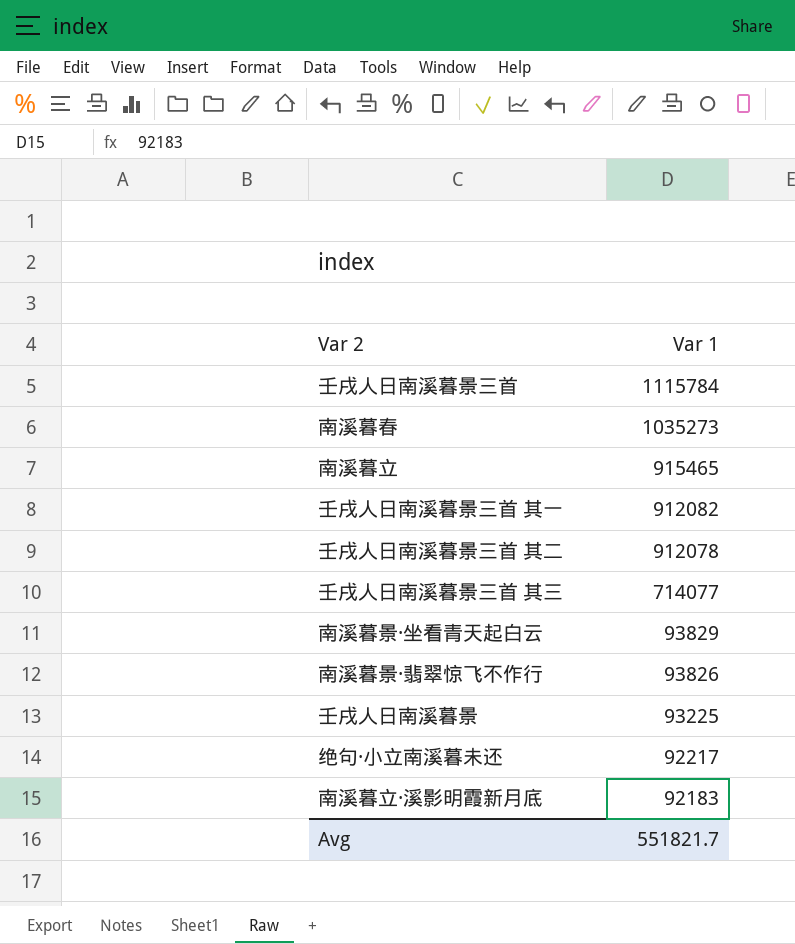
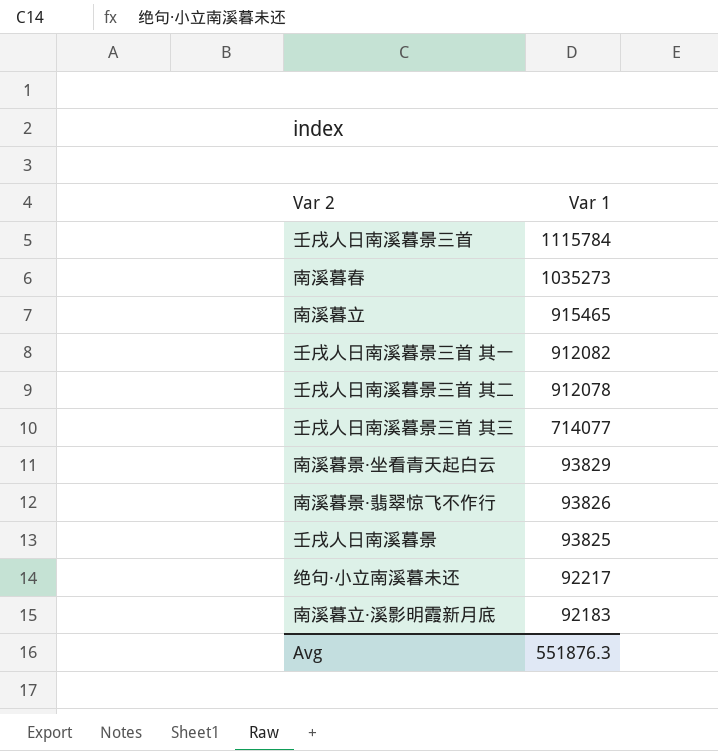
壬戌人日南溪暮景 | Var 1: 93225 -> 93825
Avg | Var 1: 551821.7 -> 551876.3

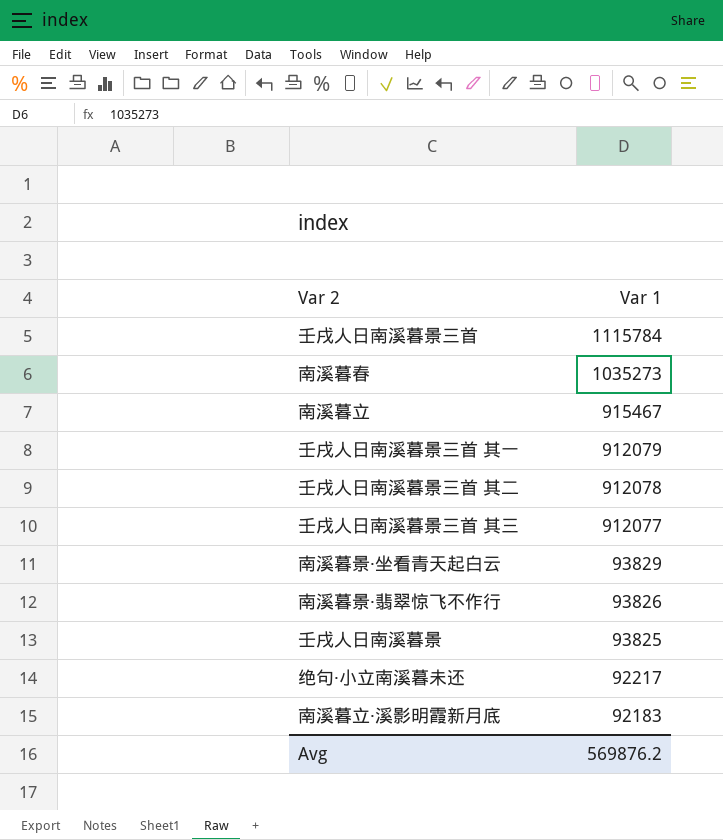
南溪暮立 | Var 1: 915465 -> 915467
壬戌人日南溪暮景三首 其一 | Var 1: 912082 -> 912079
壬戌人日南溪暮景三首 其三 | Var 1: 714077 -> 912077
Avg | Var 1: 551876.3 -> 569876.2

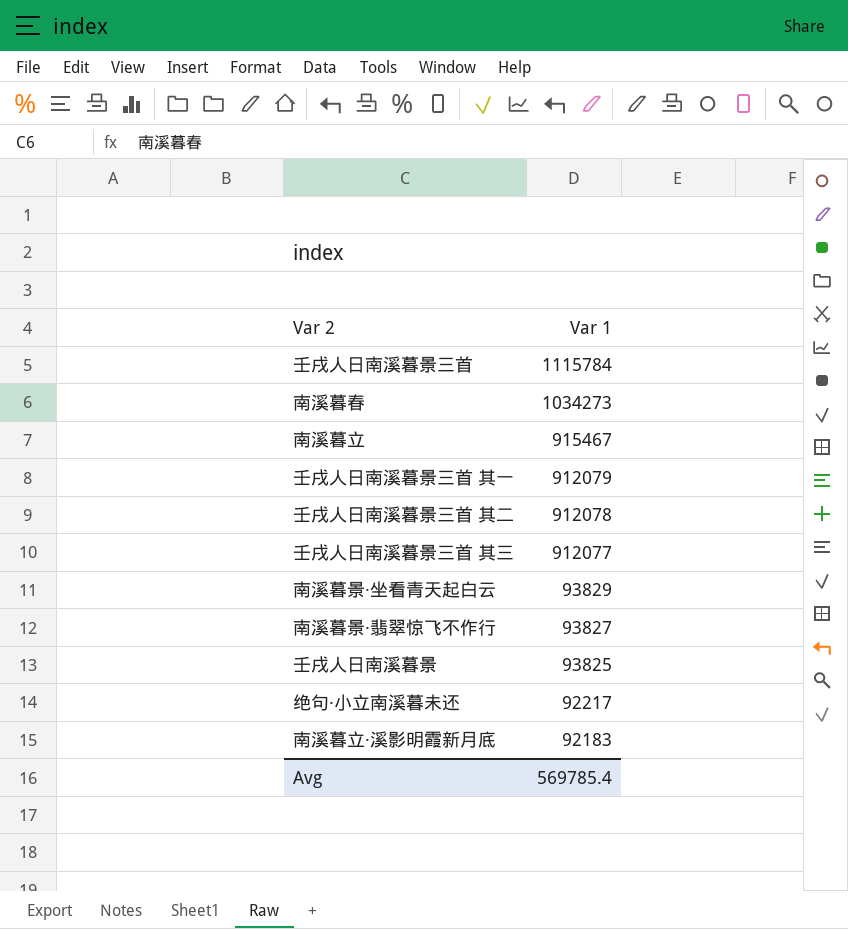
南溪暮春 | Var 1: 1035273 -> 1034273
南溪暮景·翡翠惊飞不作行 | Var 1: 93826 -> 93827
Avg | Var 1: 569876.2 -> 569785.4

